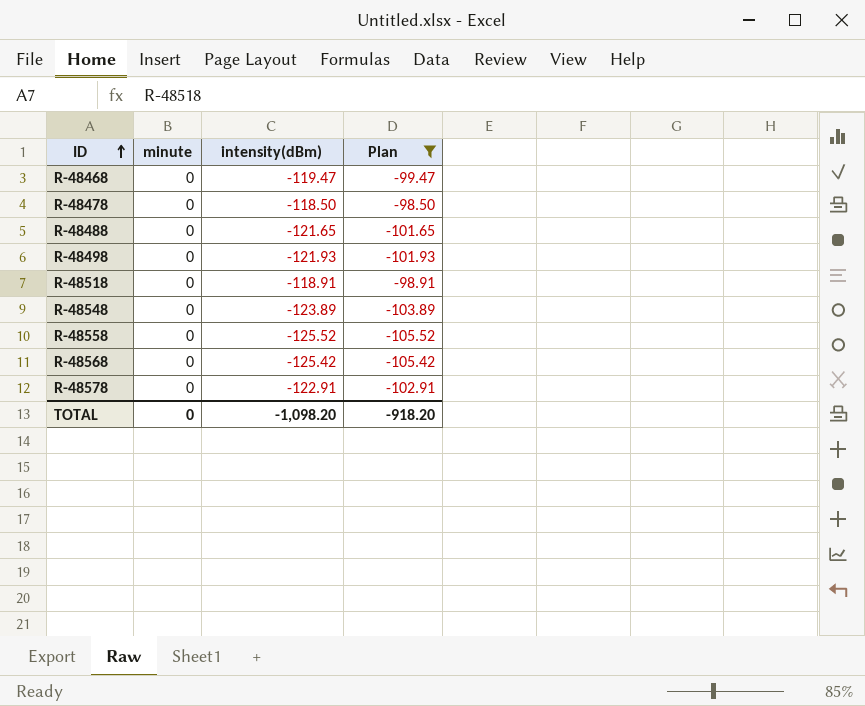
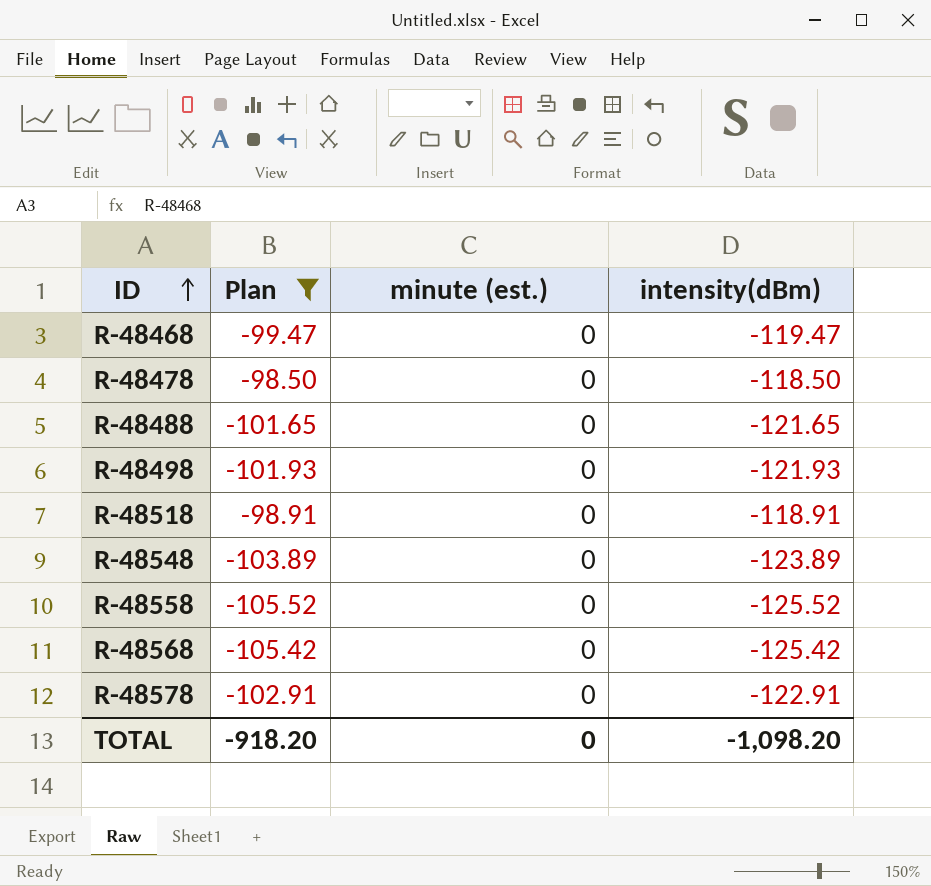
column Plan | position: 4 -> 2
column name: minute -> minute (est.)

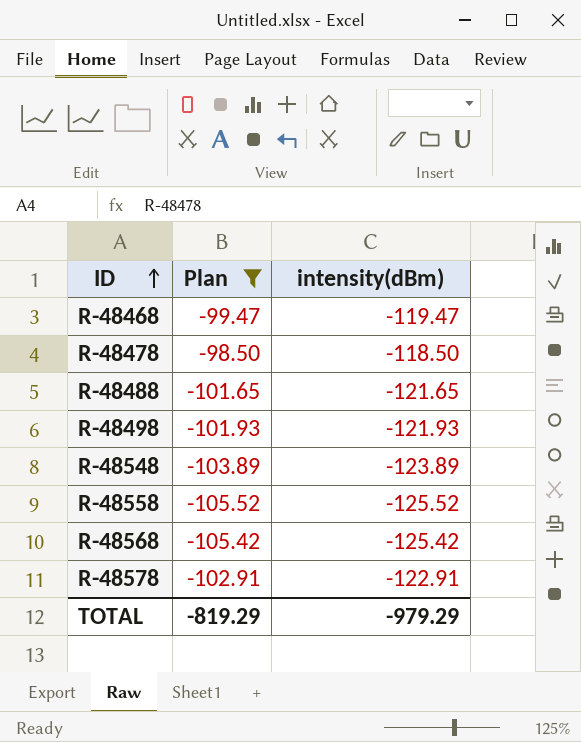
column minute (est.) | position: 3 -> none
row R-48518: -98.91 | 0 | -118.91 -> none
TOTAL | Plan: -918.20 -> -819.29
TOTAL | intensity(dBm): -1,098.20 -> -979.29

